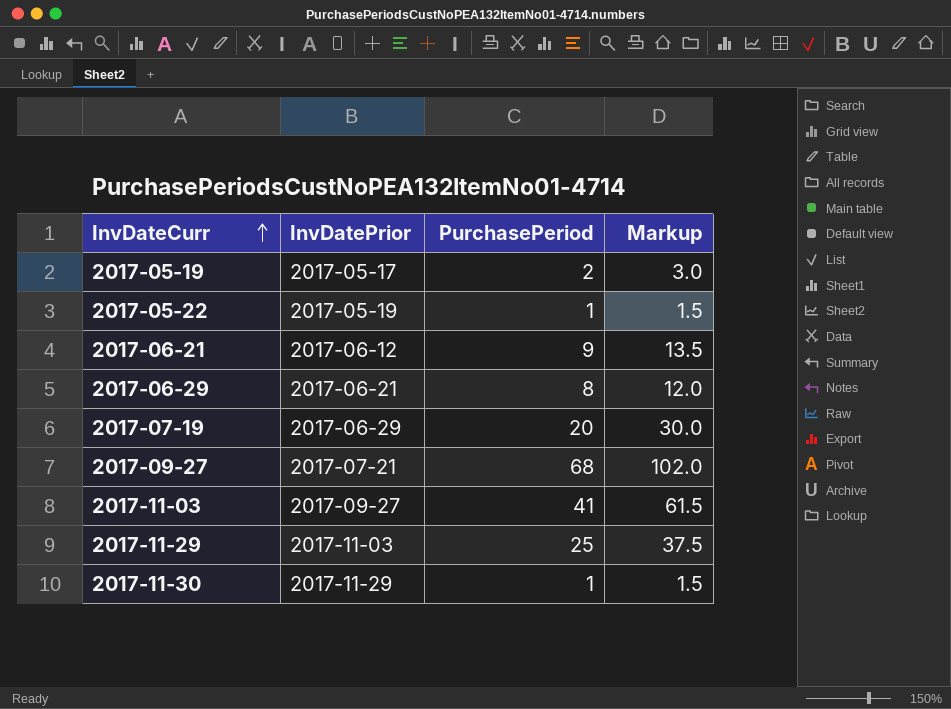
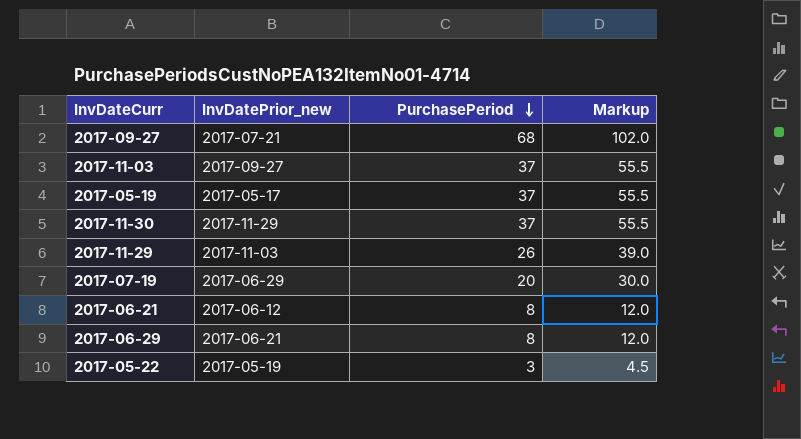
row order: InvDateCurr ascending -> PurchasePeriod descending
column name: InvDatePrior -> InvDatePrior_new
2017-11-03 | PurchasePeriod: 41 -> 37
2017-11-03 | Markup: 61.5 -> 55.5
2017-05-19 | PurchasePeriod: 2 -> 37
2017-05-19 | Markup: 3.0 -> 55.5
2017-11-30 | PurchasePeriod: 1 -> 37
2017-11-30 | Markup: 1.5 -> 55.5
2017-11-29 | PurchasePeriod: 25 -> 26
2017-11-29 | Markup: 37.5 -> 39.0
2017-06-21 | PurchasePeriod: 9 -> 8
2017-06-21 | Markup: 13.5 -> 12.0
2017-05-22 | PurchasePeriod: 1 -> 3
2017-05-22 | Markup: 1.5 -> 4.5

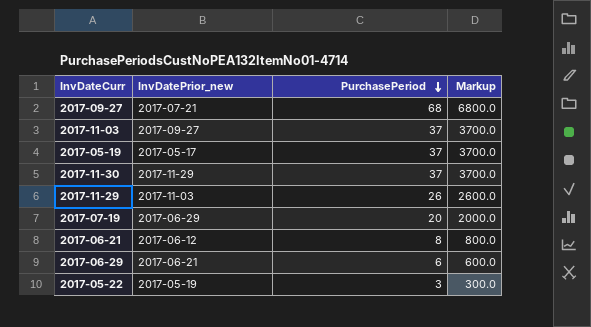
column Markup | formula: [PurchasePeriod] * 1.5 -> [PurchasePeriod] * 100
2017-06-29 | PurchasePeriod: 8 -> 6

